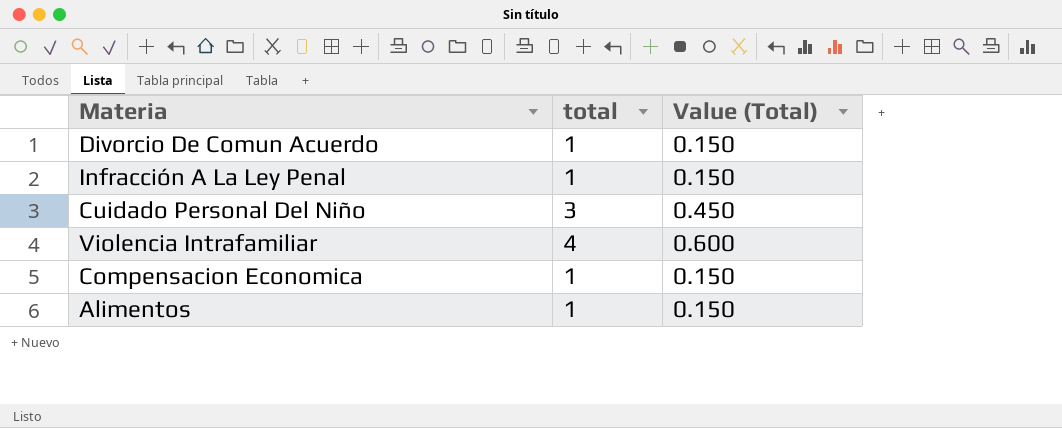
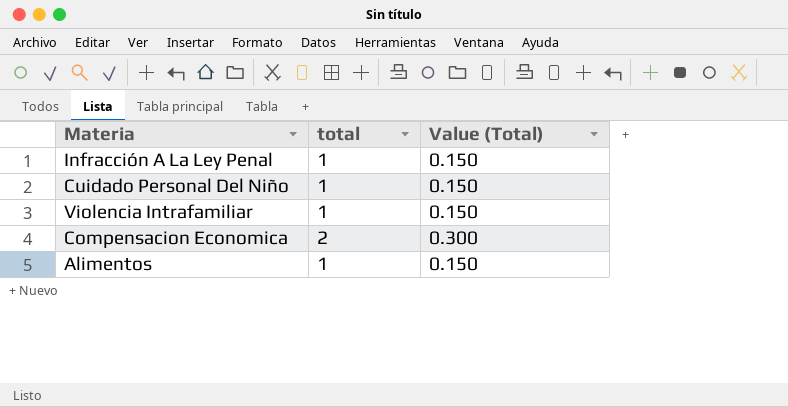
row Divorcio De Comun Acuerdo: 1 | 0.150 -> none
Cuidado Personal Del Niño | total: 3 -> 1
Cuidado Personal Del Niño | Value (Total): 0.450 -> 0.150
Violencia Intrafamiliar | total: 4 -> 1
Violencia Intrafamiliar | Value (Total): 0.600 -> 0.150
Compensacion Economica | total: 1 -> 2
Compensacion Economica | Value (Total): 0.150 -> 0.300

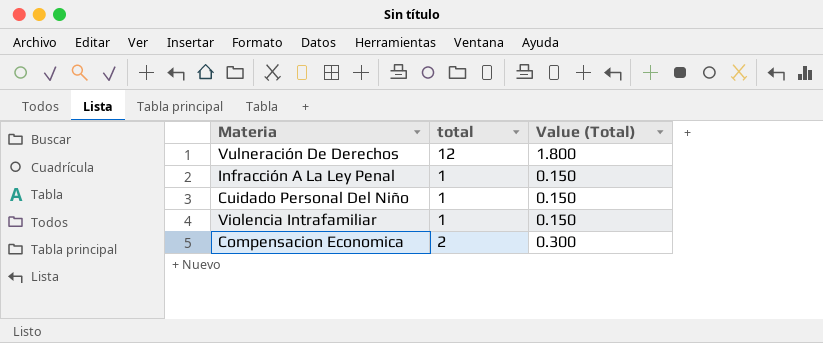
row Alimentos: 1 | 0.150 -> none
row Vulneración De Derechos: none -> 12 | 1.800

